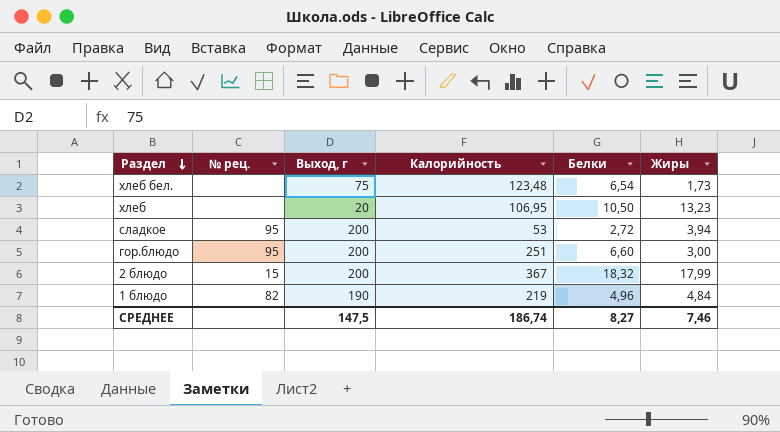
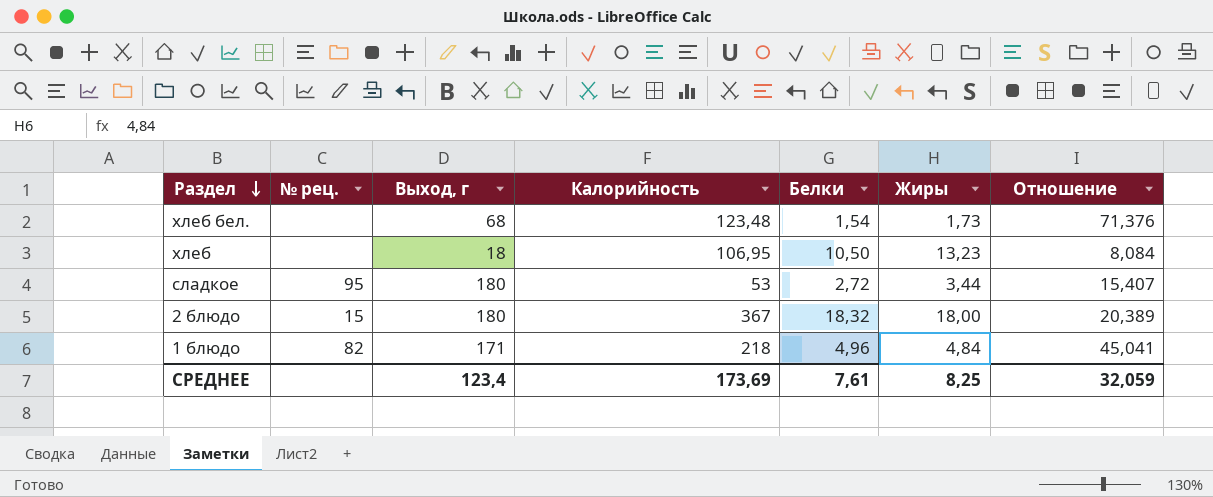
column Отношение | formula: none -> [Калорийность] / [Жиры]
row гор.блюдо: 95 | 200 | 251 | 6,60 | 3,00 -> none
хлеб бел. | Выход, г: 75 -> 68
хлеб бел. | Белки: 6,54 -> 1,54
хлеб | Выход, г: 20 -> 18
сладкое | Выход, г: 200 -> 180
сладкое | Жиры: 3,94 -> 3,44
2 блюдо | Выход, г: 200 -> 180
2 блюдо | Жиры: 17,99 -> 18,00
1 блюдо | Выход, г: 190 -> 171
1 блюдо | Калорийность: 219 -> 218
СРЕДНЕЕ | Выход, г: 147,5 -> 123,4
СРЕДНЕЕ | Калорийность: 186,74 -> 173,69
СРЕДНЕЕ | Белки: 8,27 -> 7,61
СРЕДНЕЕ | Жиры: 7,46 -> 8,25

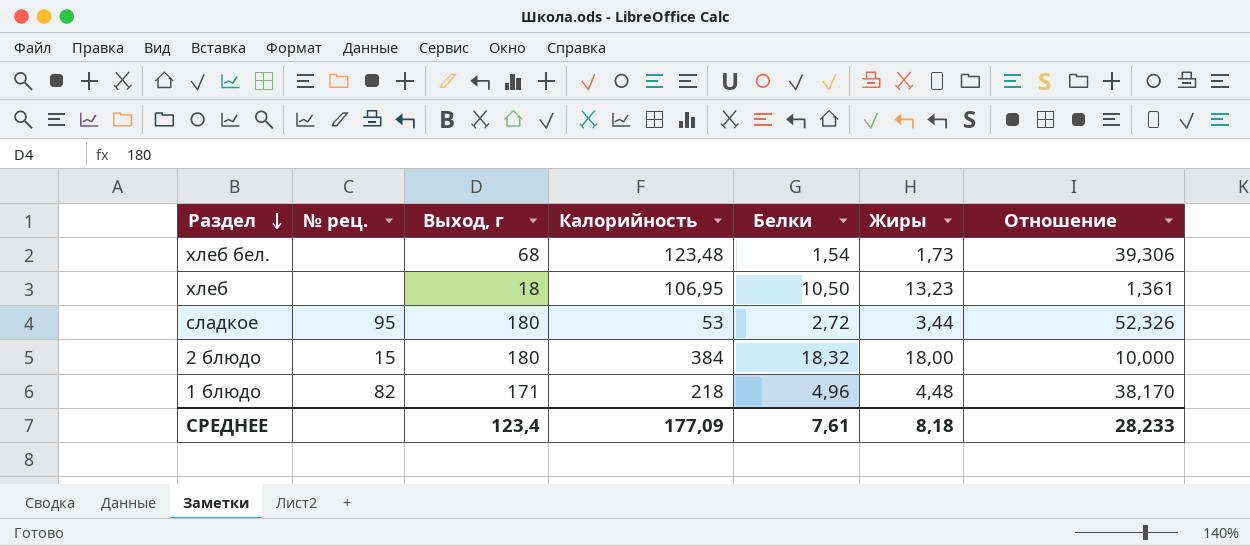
column Отношение | formula: [Калорийность] / [Жиры] -> [Выход, г] / [Жиры]
2 блюдо | Калорийность: 367 -> 384
1 блюдо | Жиры: 4,84 -> 4,48
СРЕДНЕЕ | Калорийность: 173,69 -> 177,09
СРЕДНЕЕ | Жиры: 8,25 -> 8,18
СРЕДНЕЕ | Отношение: 32,059 -> 28,233

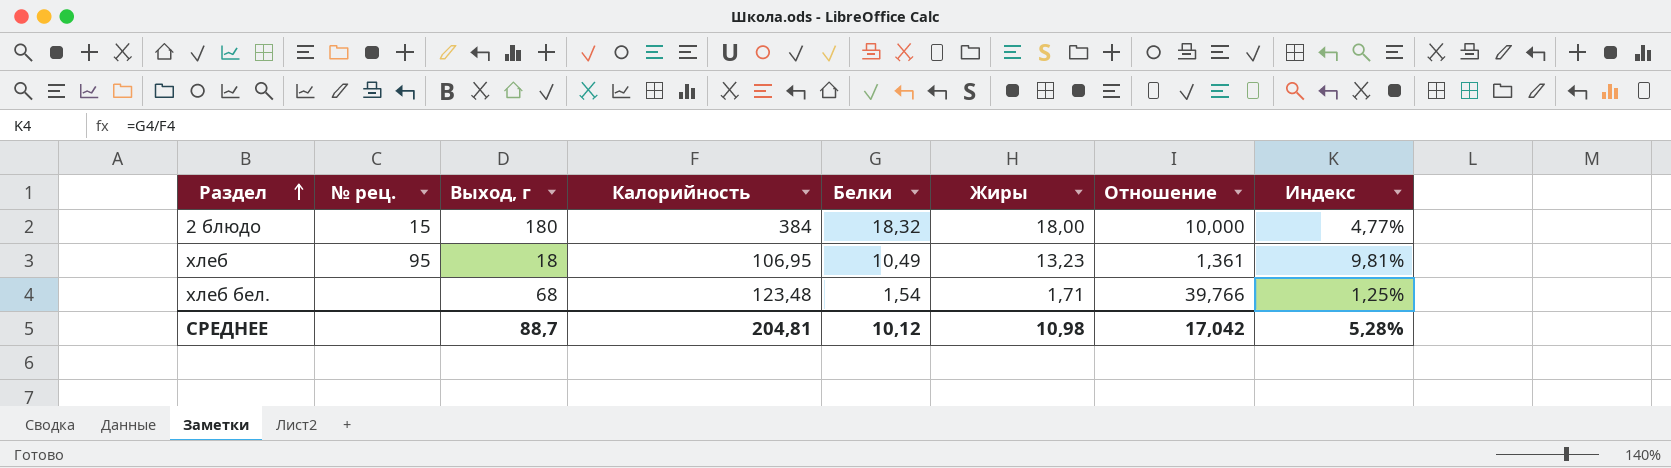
row order: Раздел descending -> Раздел ascending
column Индекс | formula: none -> [Белки] / [Калорийность]
row сладкое: 95 | 180 | 53 | 2,72 | 3,44 | 52,326 -> none
row 1 блюдо: 82 | 171 | 218 | 4,96 | 4,48 | 38,170 -> none
хлеб | № рец.: none -> 95
хлеб | Белки: 10,50 -> 10,49
хлеб бел. | Жиры: 1,73 -> 1,71
хлеб бел. | Отношение: 39,306 -> 39,766
СРЕДНЕЕ | Выход, г: 123,4 -> 88,7
СРЕДНЕЕ | Калорийность: 177,09 -> 204,81
СРЕДНЕЕ | Белки: 7,61 -> 10,12
СРЕДНЕЕ | Жиры: 8,18 -> 10,98
СРЕДНЕЕ | Отношение: 28,233 -> 17,042

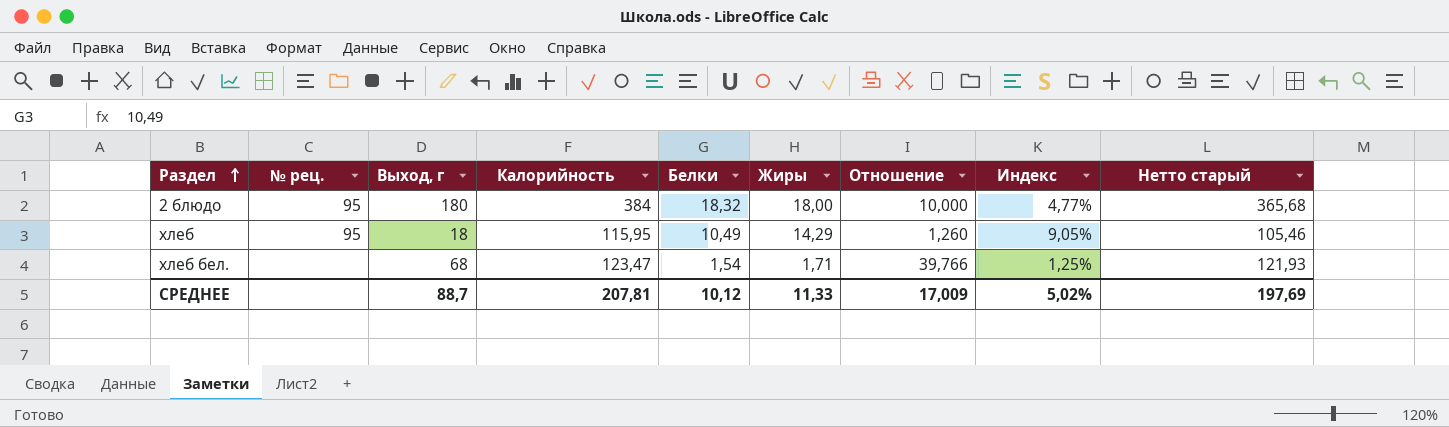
column Нетто старый | formula: none -> [Калорийность] - [Белки]
2 блюдо | № рец.: 15 -> 95
хлеб | Калорийность: 106,95 -> 115,95
хлеб | Жиры: 13,23 -> 14,29
хлеб | Отношение: 1,361 -> 1,260
хлеб | Индекс: 9,81% -> 9,05%
хлеб бел. | Калорийность: 123,48 -> 123,47
СРЕДНЕЕ | Калорийность: 204,81 -> 207,81
СРЕДНЕЕ | Жиры: 10,98 -> 11,33
СРЕДНЕЕ | Отношение: 17,042 -> 17,009
СРЕДНЕЕ | Индекс: 5,28% -> 5,02%

